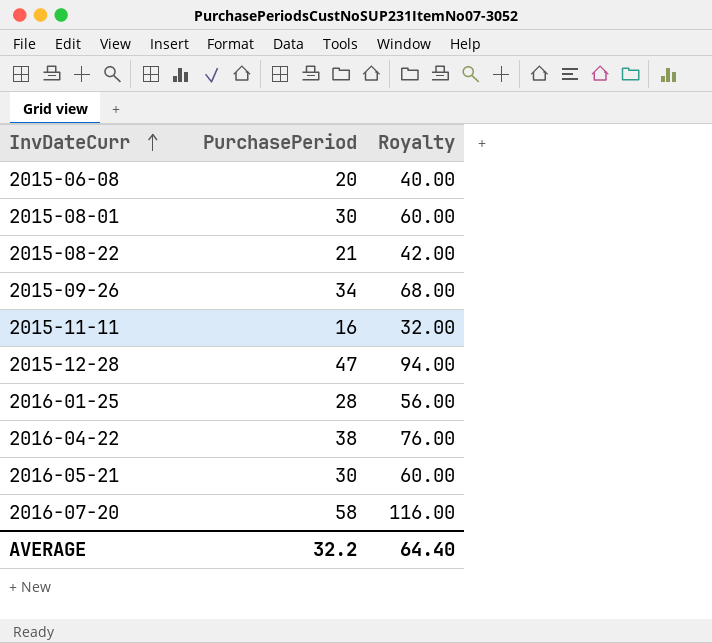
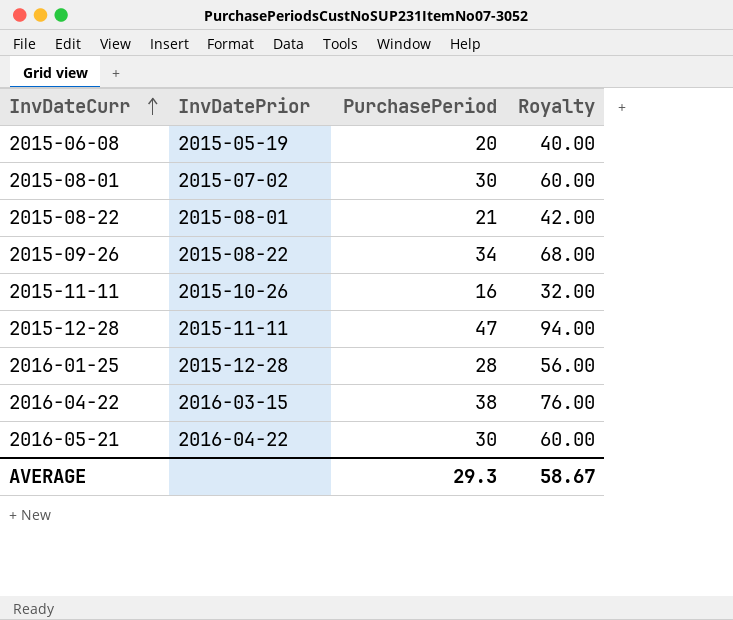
column InvDatePrior | position: none -> 2
row 2016-07-20: 58 | 116.00 -> none
AVERAGE | PurchasePeriod: 32.2 -> 29.3
AVERAGE | Royalty: 64.40 -> 58.67

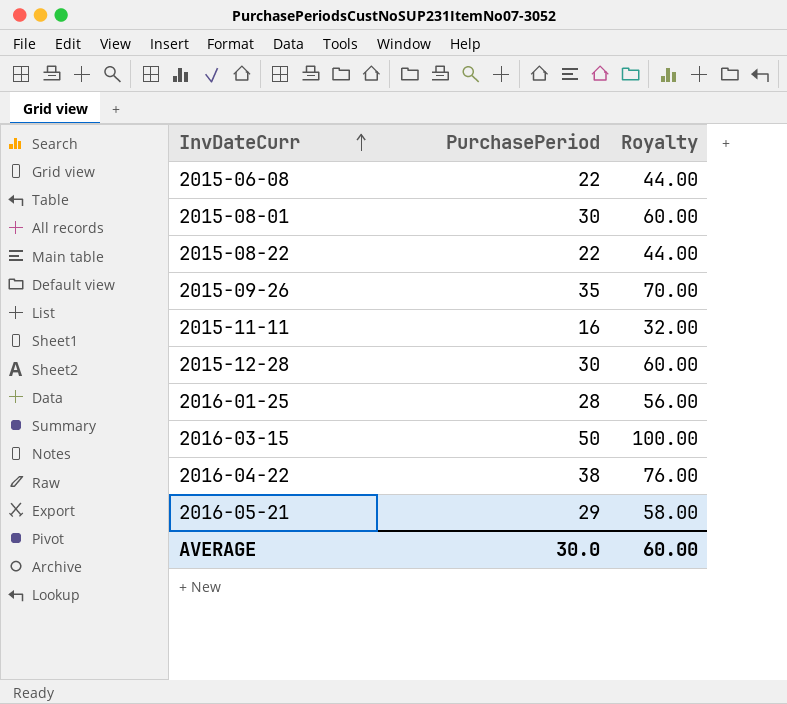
column InvDatePrior | position: 2 -> none
2015-06-08 | PurchasePeriod: 20 -> 22
2015-06-08 | Royalty: 40.00 -> 44.00
2015-08-22 | PurchasePeriod: 21 -> 22
2015-08-22 | Royalty: 42.00 -> 44.00
2015-09-26 | PurchasePeriod: 34 -> 35
2015-09-26 | Royalty: 68.00 -> 70.00
2015-12-28 | PurchasePeriod: 47 -> 30
2015-12-28 | Royalty: 94.00 -> 60.00
row 2016-03-15: none -> 50 | 100.00
2016-05-21 | PurchasePeriod: 30 -> 29
2016-05-21 | Royalty: 60.00 -> 58.00
AVERAGE | PurchasePeriod: 29.3 -> 30.0
AVERAGE | Royalty: 58.67 -> 60.00

